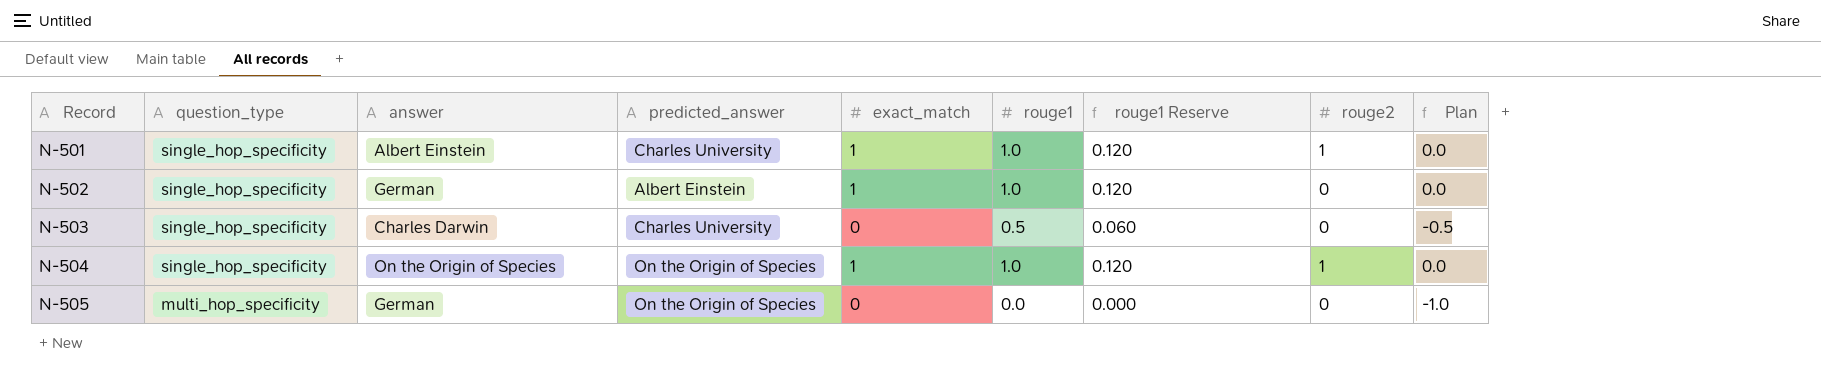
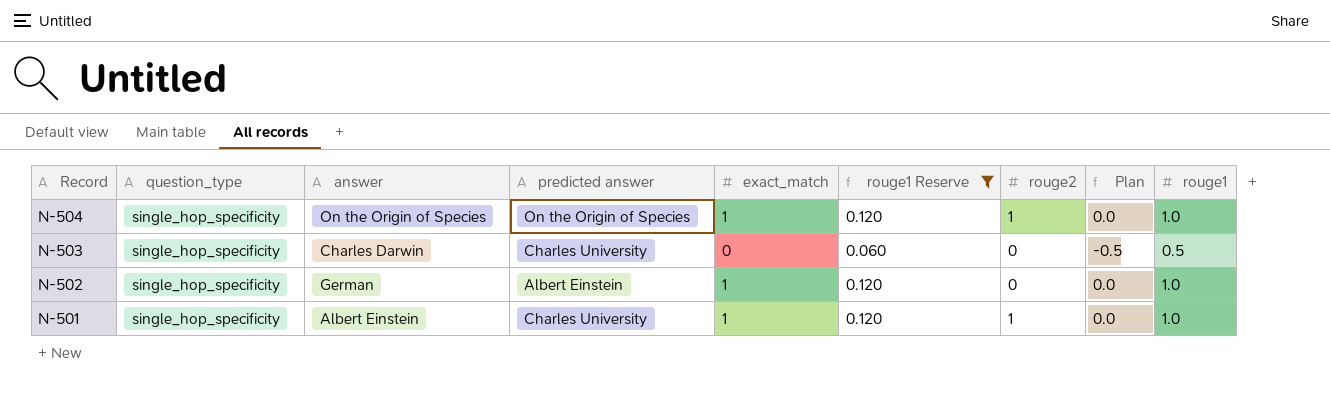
filter: none -> rouge1 Reserve != 0.000
row order: Record ascending -> Record descending
column name: predicted_answer -> predicted answer
column rouge1 | position: 6 -> 9

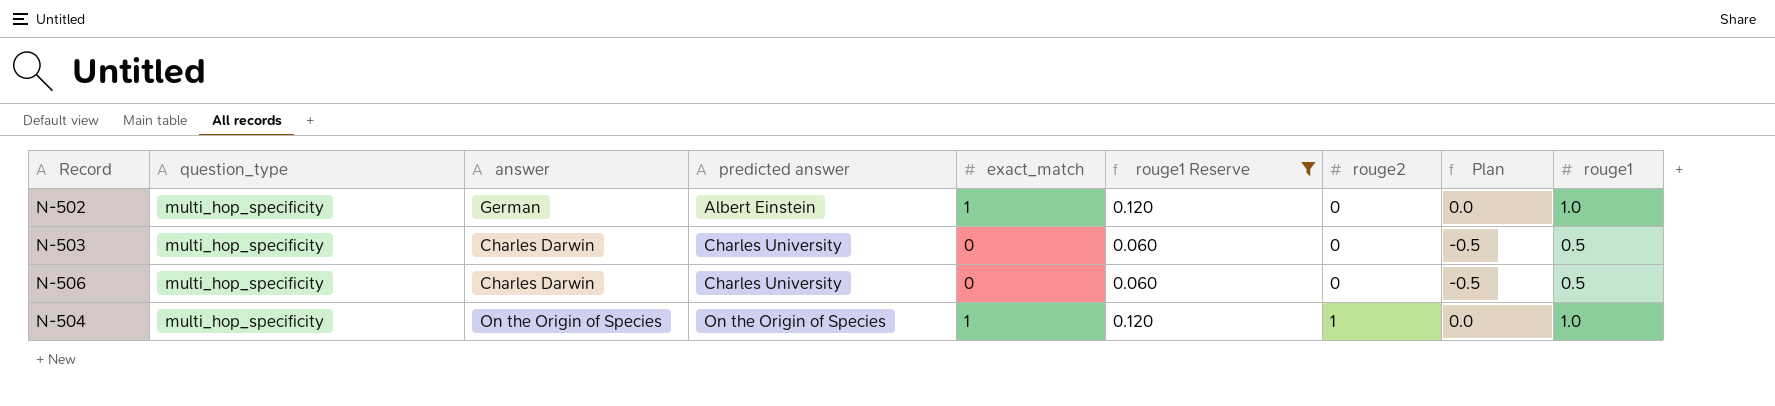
row order: Record descending -> predicted answer ascending
row N-501: single_hop_specificity | Albert Einstein | Charles University | 1 | 0.120 | 1 | 0.0 | 1.0 -> none
N-502 | question_type: single_hop_specificity -> multi_hop_specificity
N-503 | question_type: single_hop_specificity -> multi_hop_specificity
row N-506: none -> multi_hop_specificity | Charles Darwin | Charles University | 0 | 0.060 | 0 | -0.5 | 0.5
N-504 | question_type: single_hop_specificity -> multi_hop_specificity

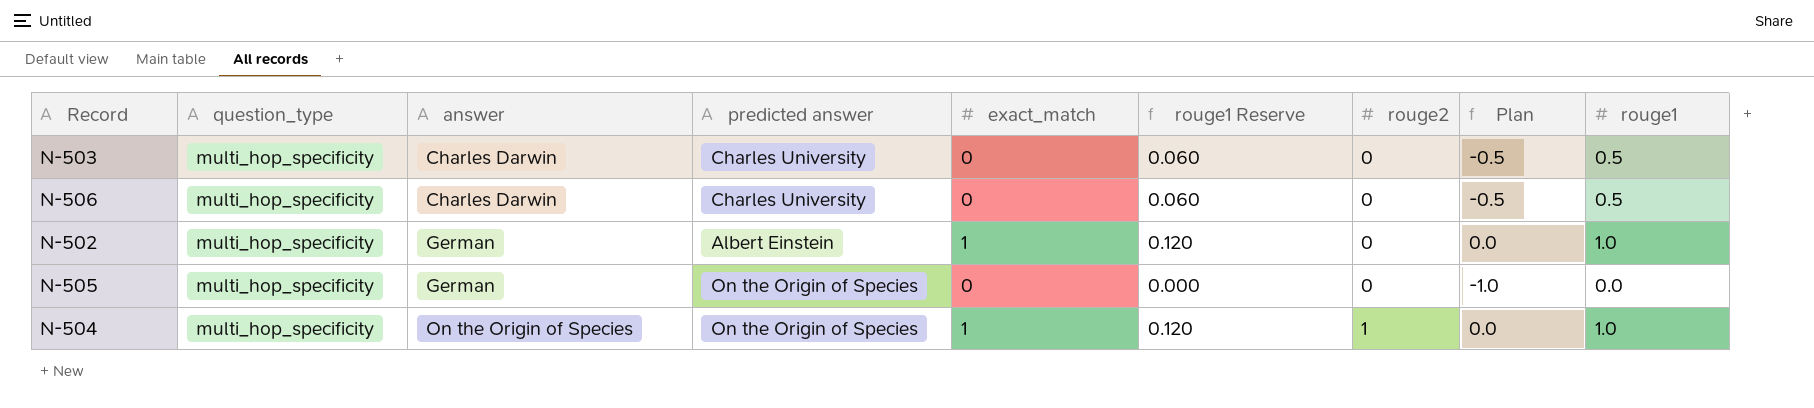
filter: rouge1 Reserve != 0.000 -> none
row order: predicted answer ascending -> answer ascending

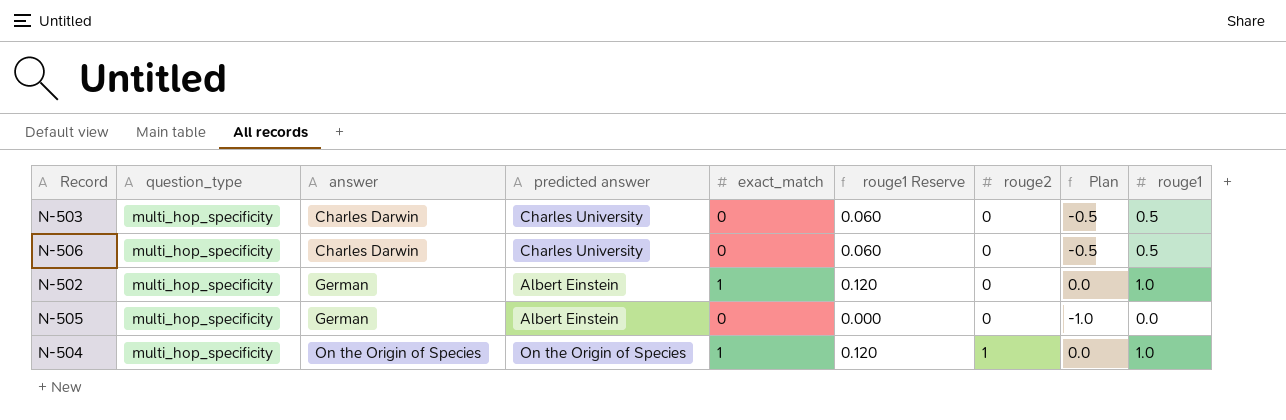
N-505 | predicted answer: On the Origin of Species -> Albert Einstein

